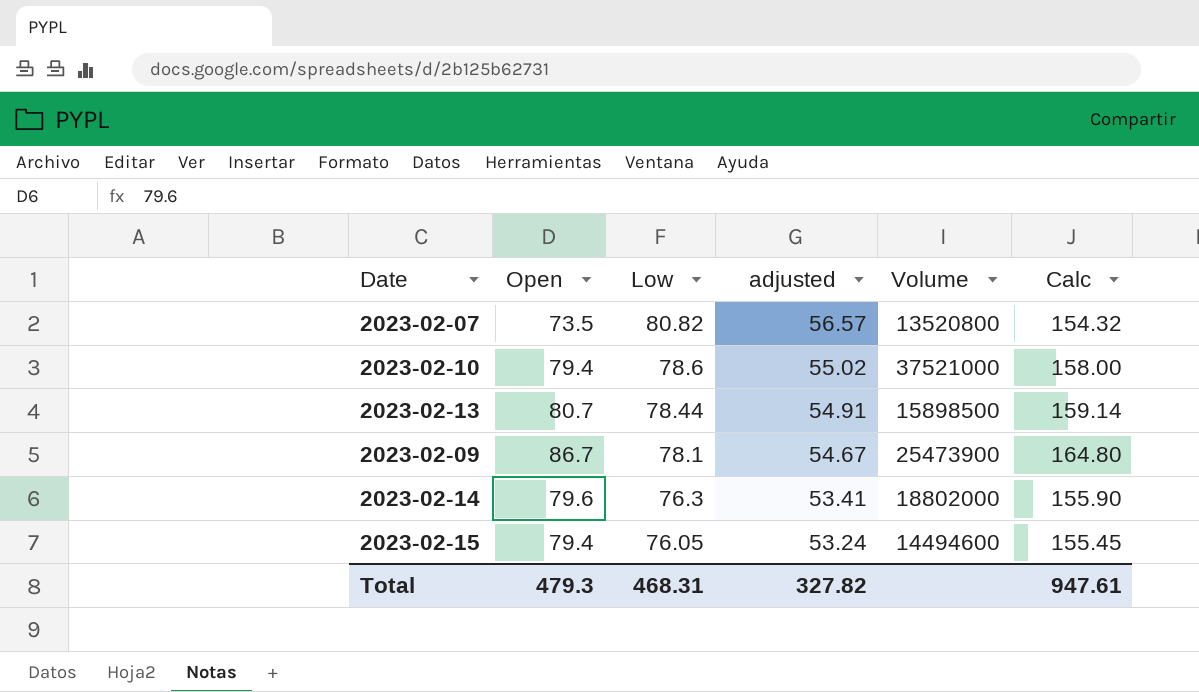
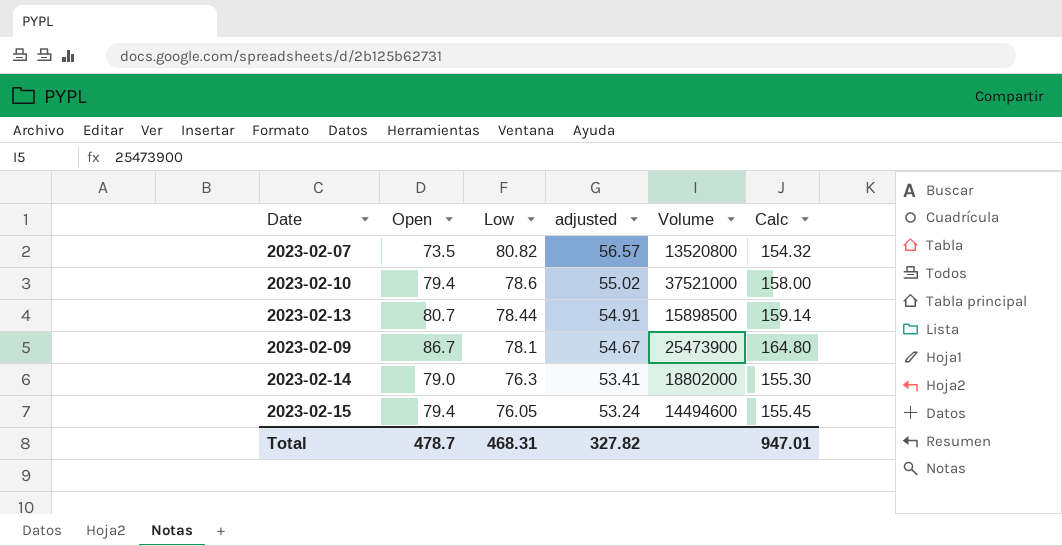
2023-02-14 | Open: 79.6 -> 79.0
2023-02-14 | Calc: 155.90 -> 155.30
Total | Open: 479.3 -> 478.7
Total | Calc: 947.61 -> 947.01

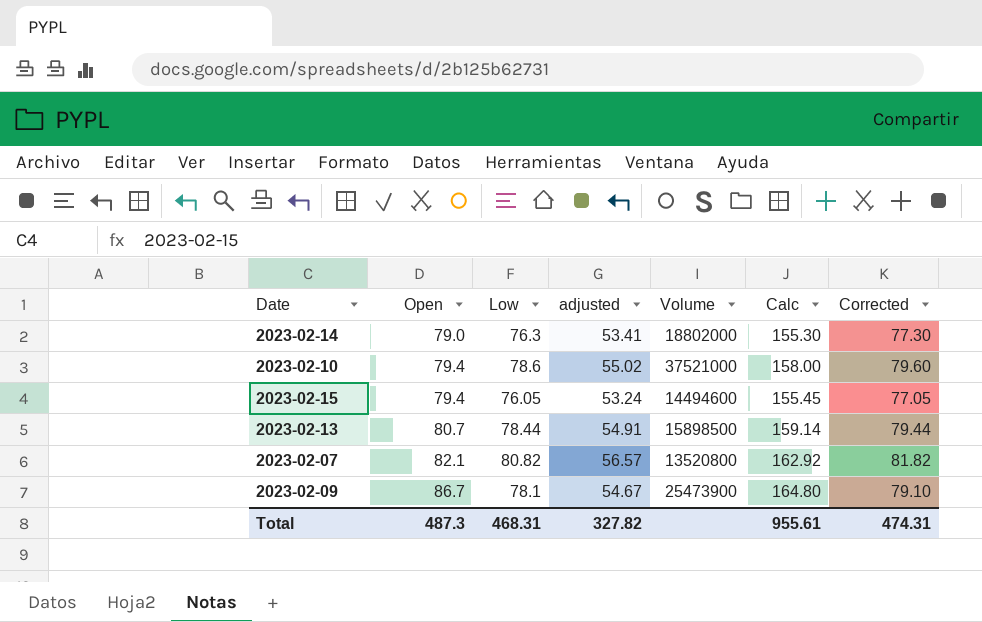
row order: Low descending -> Open ascending
column Corrected | formula: none -> [Low] + 1
2023-02-07 | Open: 73.5 -> 82.1
2023-02-07 | Calc: 154.32 -> 162.92
Total | Open: 478.7 -> 487.3
Total | Calc: 947.01 -> 955.61

